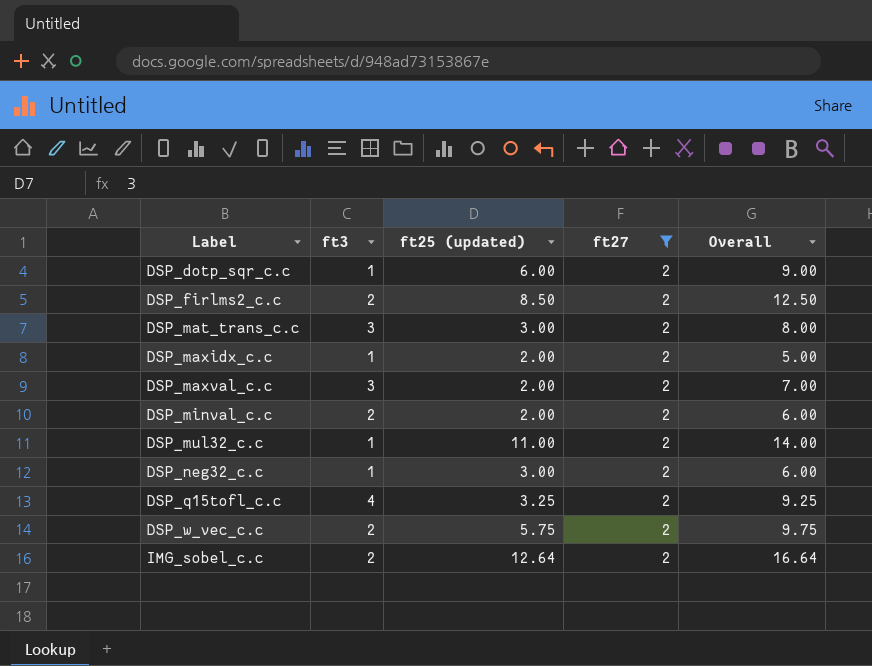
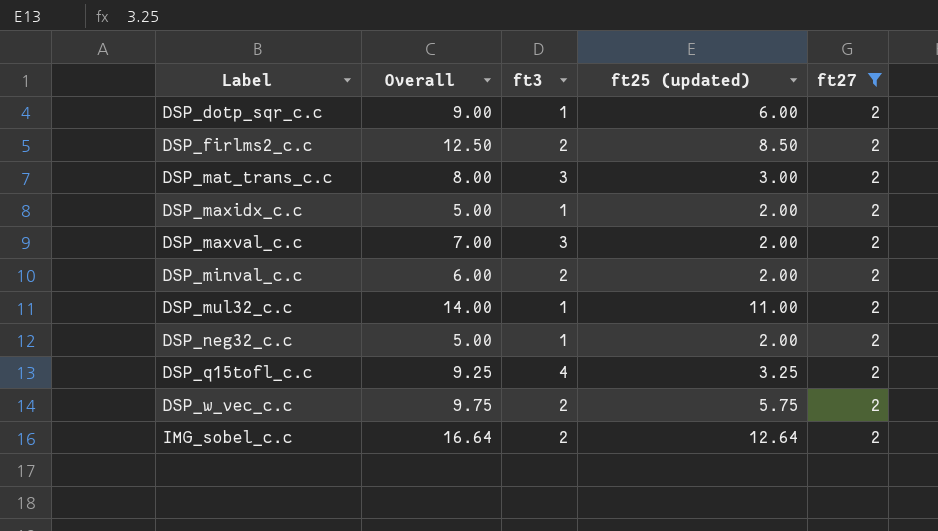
column Overall | position: 5 -> 2
DSP_neg32_c.c | Overall: 6.00 -> 5.00
DSP_neg32_c.c | ft25 (updated): 3.00 -> 2.00

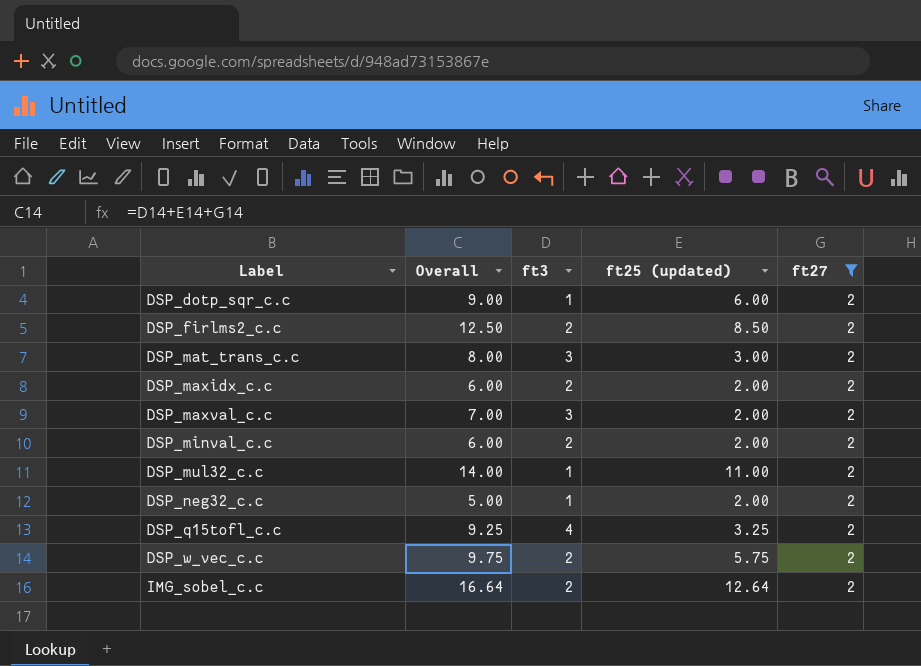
DSP_maxidx_c.c | Overall: 5.00 -> 6.00
DSP_maxidx_c.c | ft3: 1 -> 2

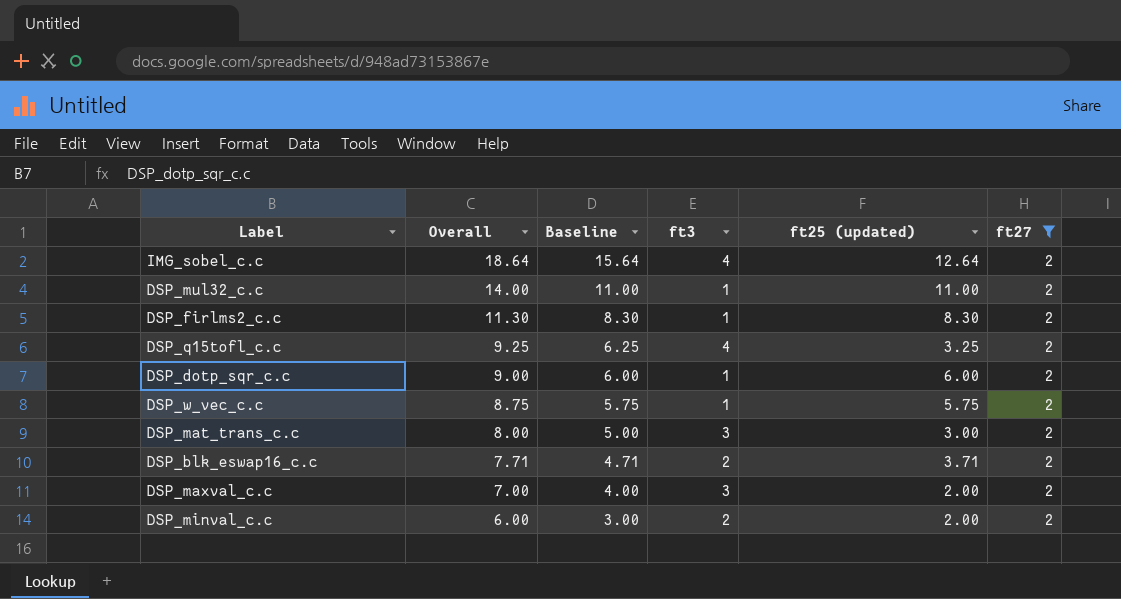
row order: Label ascending -> Overall descending
column Baseline | formula: none -> [Overall] - 3
row DSP_maxidx_c.c: 6.00 | 2 | 2.00 | 2 -> none
row DSP_neg32_c.c: 5.00 | 1 | 2.00 | 2 -> none
IMG_sobel_c.c | Overall: 16.64 -> 18.64
IMG_sobel_c.c | ft3: 2 -> 4
DSP_firlms2_c.c | Overall: 12.50 -> 11.30
DSP_firlms2_c.c | ft3: 2 -> 1
DSP_firlms2_c.c | ft25 (updated): 8.50 -> 8.30
DSP_w_vec_c.c | Overall: 9.75 -> 8.75
DSP_w_vec_c.c | ft3: 2 -> 1
row DSP_blk_eswap16_c.c: none -> 7.71 | 4.71 | 2 | 3.71 | 2

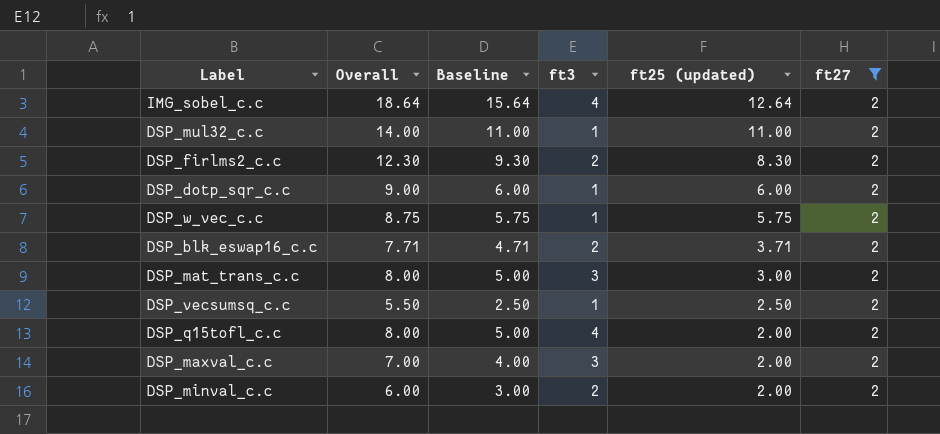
row order: Overall descending -> ft25 (updated) descending
DSP_firlms2_c.c | Overall: 11.30 -> 12.30
DSP_firlms2_c.c | Baseline: 8.30 -> 9.30
DSP_firlms2_c.c | ft3: 1 -> 2
row DSP_vecsumsq_c.c: none -> 5.50 | 2.50 | 1 | 2.50 | 2
DSP_q15tofl_c.c | Overall: 9.25 -> 8.00
DSP_q15tofl_c.c | Baseline: 6.25 -> 5.00
DSP_q15tofl_c.c | ft25 (updated): 3.25 -> 2.00

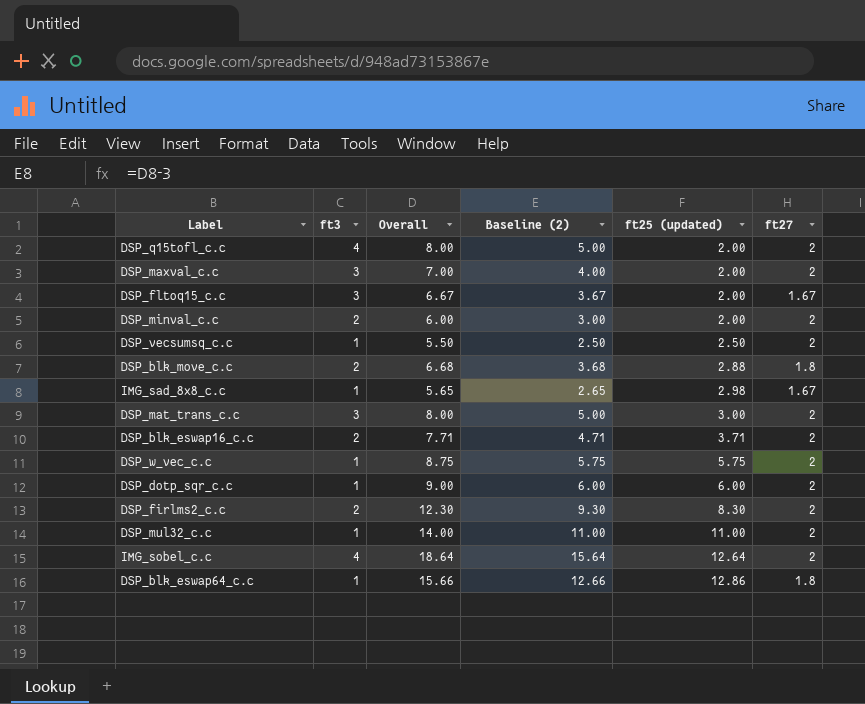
filter: ft27 = 2 -> none
row order: ft25 (updated) descending -> ft25 (updated) ascending
column ft3 | position: 4 -> 2
column name: Baseline -> Baseline (2)

